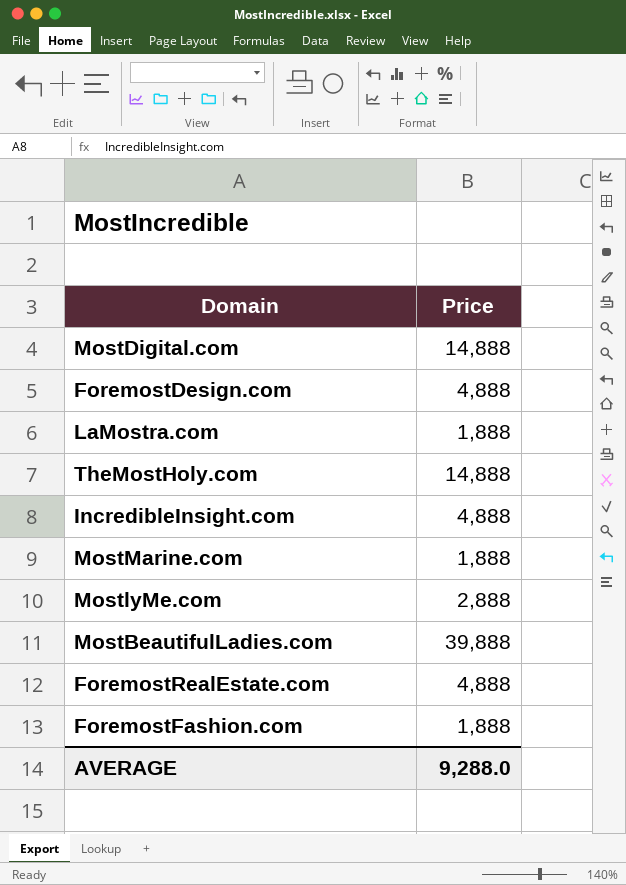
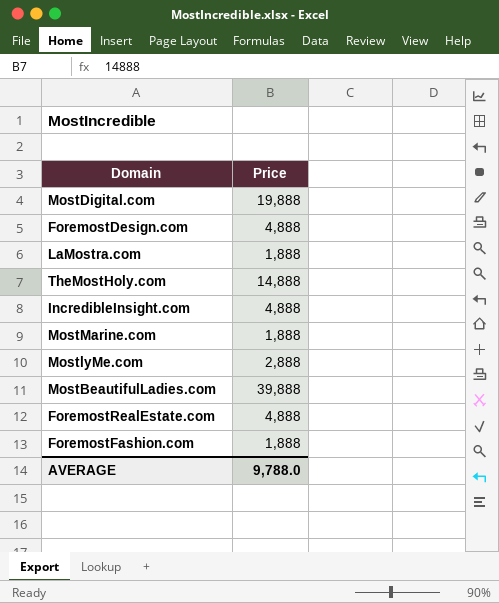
MostDigital.com | Price: 14,888 -> 19,888
AVERAGE | Price: 9,288.0 -> 9,788.0

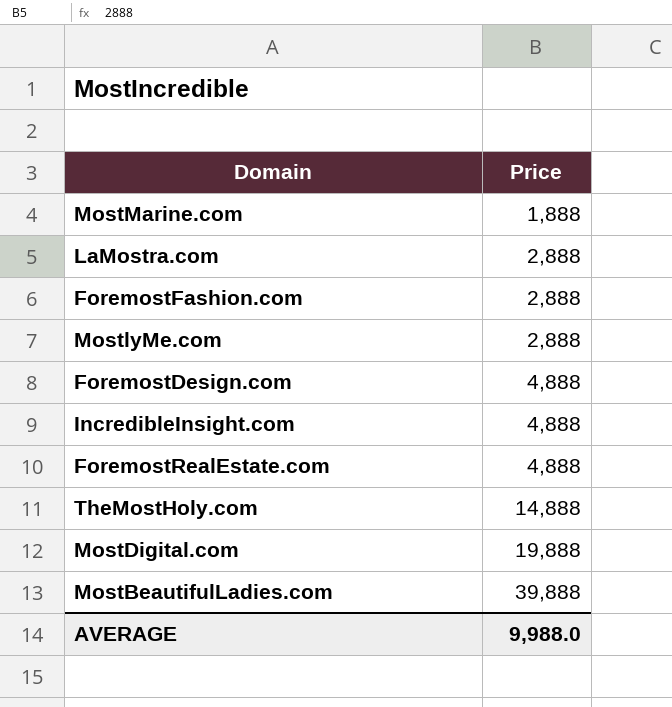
row order: none -> Price ascending
LaMostra.com | Price: 1,888 -> 2,888
ForemostFashion.com | Price: 1,888 -> 2,888
AVERAGE | Price: 9,788.0 -> 9,988.0

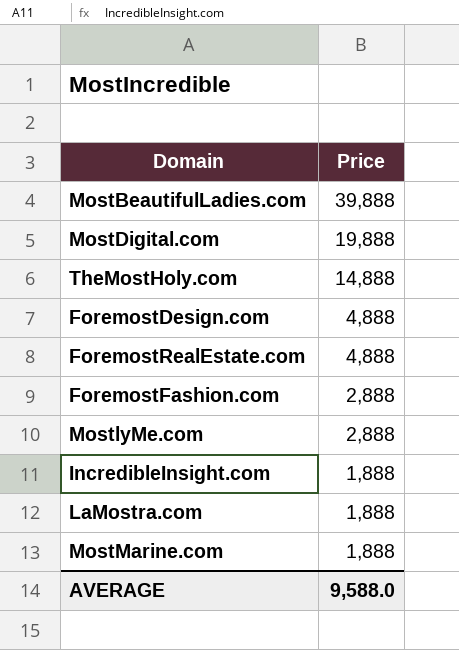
row order: Price ascending -> Price descending
IncredibleInsight.com | Price: 4,888 -> 1,888
LaMostra.com | Price: 2,888 -> 1,888
AVERAGE | Price: 9,988.0 -> 9,588.0

